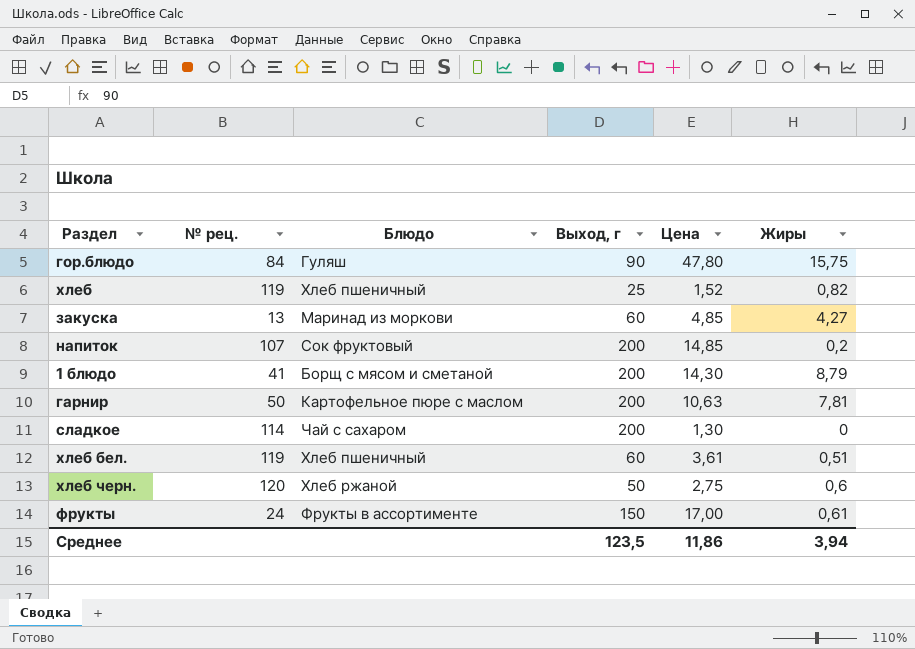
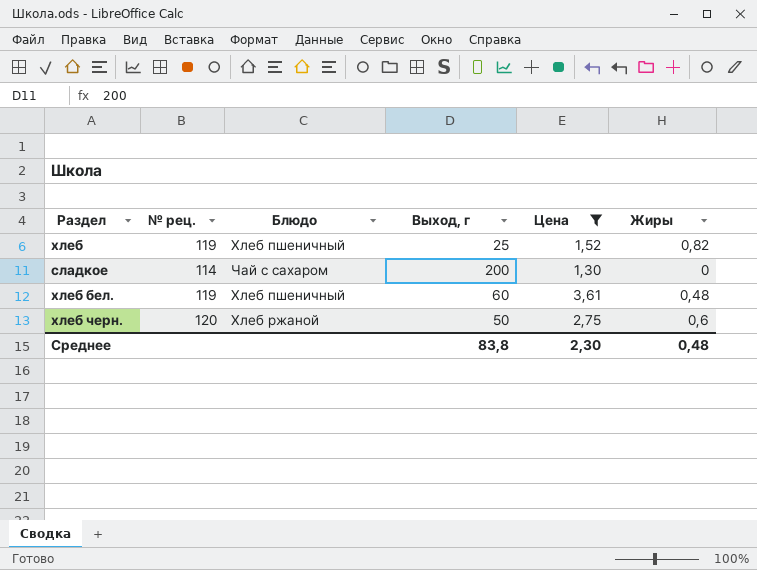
filter: none -> Цена <= 3,61
хлеб бел. | Жиры: 0,51 -> 0,48
Среднее | Выход, г: 123,5 -> 83,8
Среднее | Цена: 11,86 -> 2,30
Среднее | Жиры: 3,94 -> 0,48

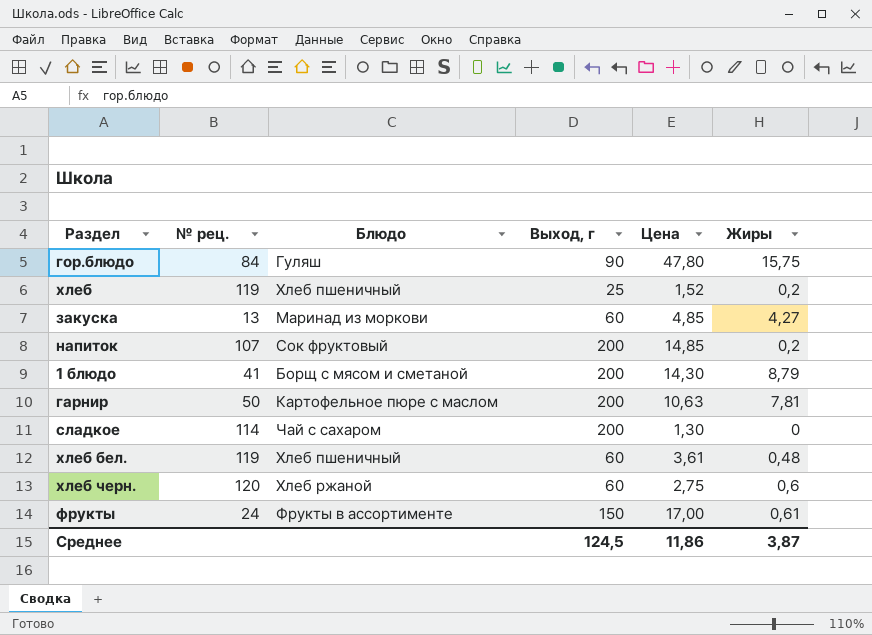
filter: Цена <= 3,61 -> none
хлеб | Жиры: 0,82 -> 0,2
хлеб черн. | Выход, г: 50 -> 60
Среднее | Выход, г: 83,8 -> 124,5
Среднее | Цена: 2,30 -> 11,86
Среднее | Жиры: 0,48 -> 3,87

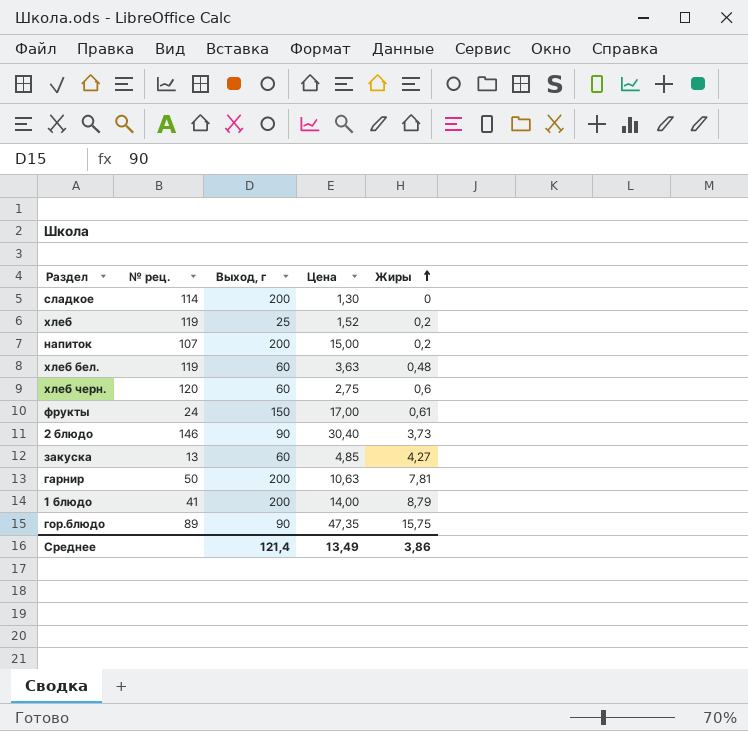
row order: none -> Жиры ascending
column Блюдо | position: 3 -> none
напиток | Цена: 14,85 -> 15,00
хлеб бел. | Цена: 3,61 -> 3,63
row 2 блюдо: none -> 146 | 90 | 30,40 | 3,73
1 блюдо | Цена: 14,30 -> 14,00
гор.блюдо | № рец.: 84 -> 89
гор.блюдо | Цена: 47,80 -> 47,35
Среднее | Выход, г: 124,5 -> 121,4
Среднее | Цена: 11,86 -> 13,49
Среднее | Жиры: 3,87 -> 3,86

